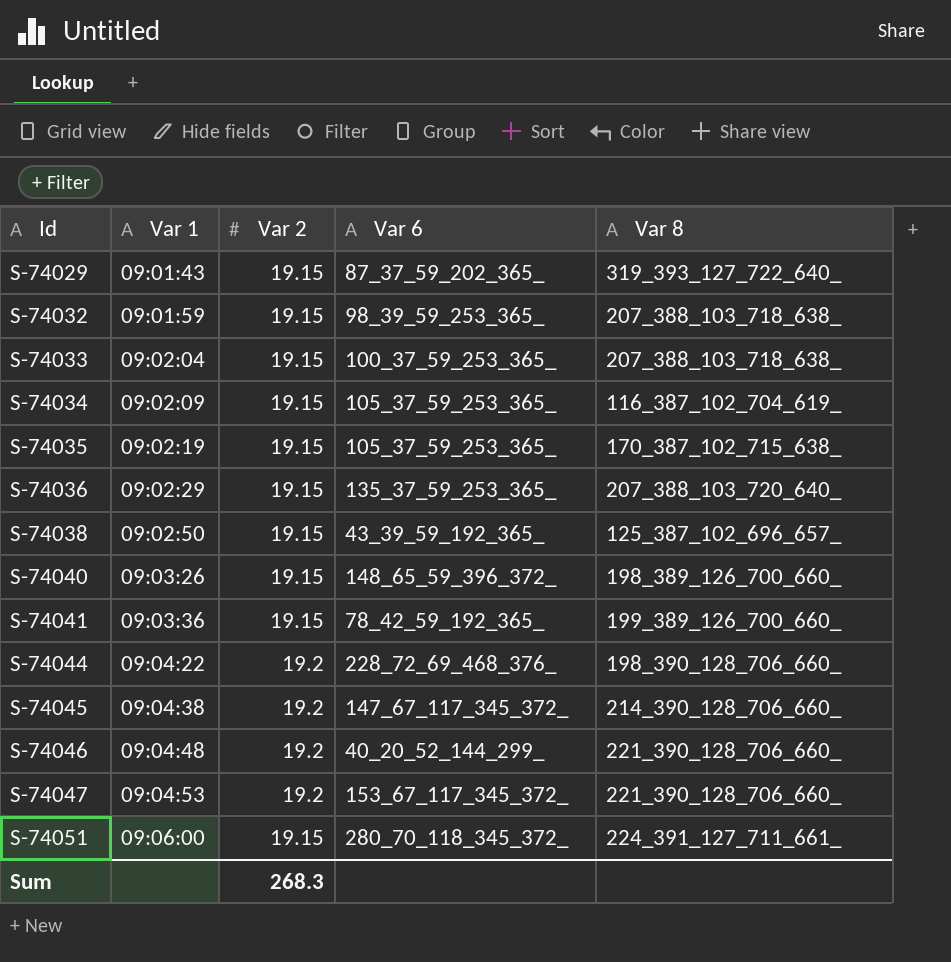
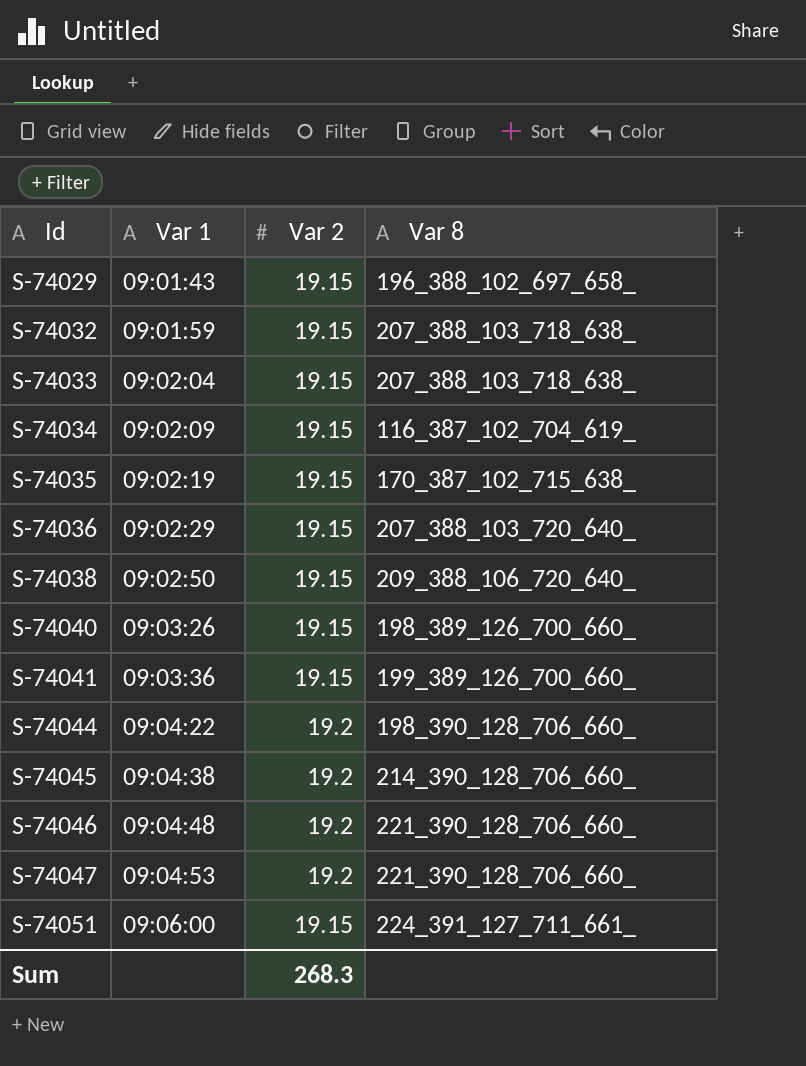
column Var 6 | position: 4 -> none
S-74029 | Var 8: 319_393_127_722_640_ -> 196_388_102_697_658_
S-74038 | Var 8: 125_387_102_696_657_ -> 209_388_106_720_640_

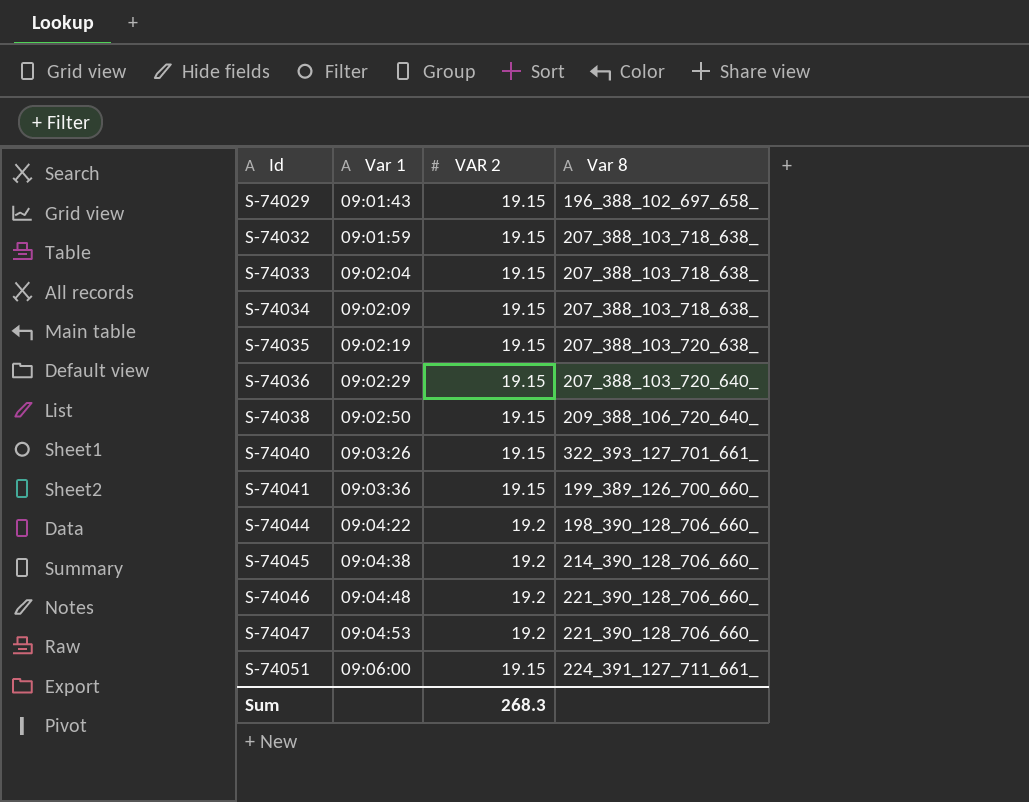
column name: Var 2 -> VAR 2
S-74034 | Var 8: 116_387_102_704_619_ -> 207_388_103_718_638_
S-74035 | Var 8: 170_387_102_715_638_ -> 207_388_103_720_638_
S-74040 | Var 8: 198_389_126_700_660_ -> 322_393_127_701_661_

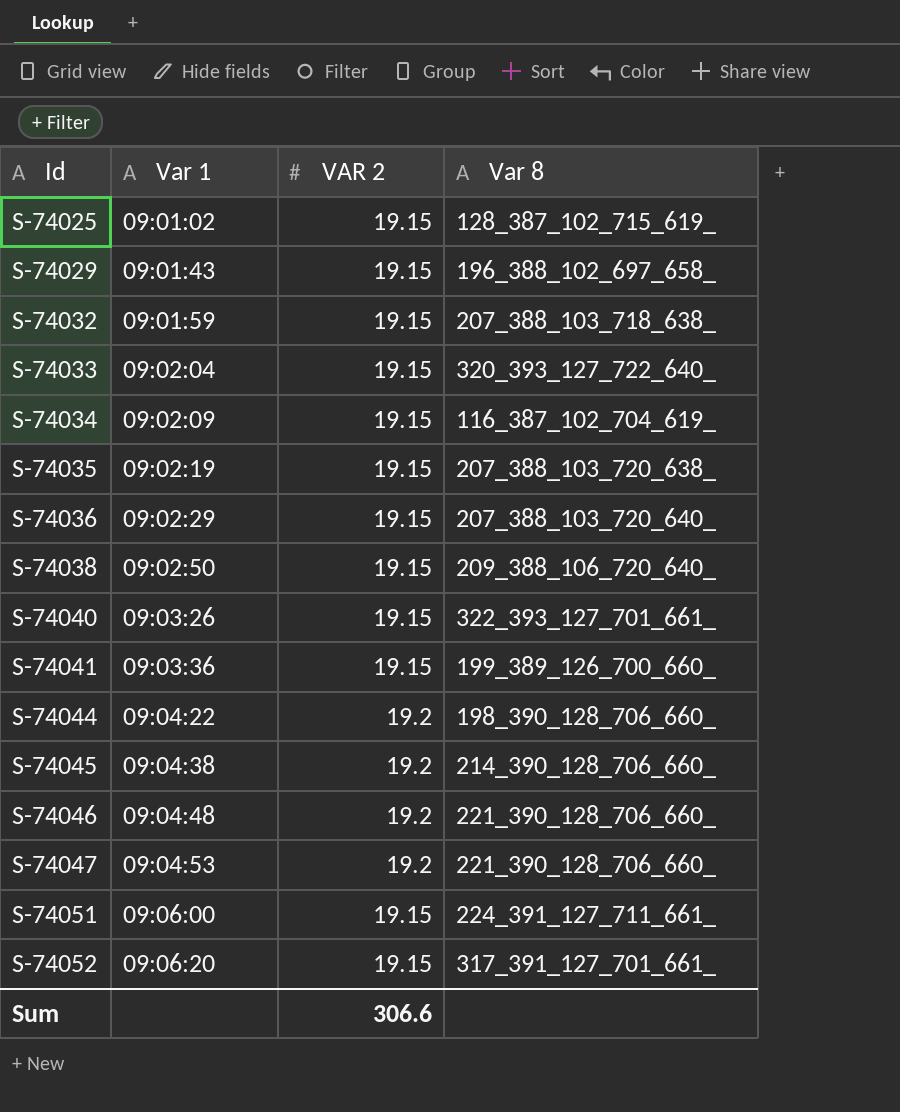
row S-74025: none -> 09:01:02 | 19.15 | 128_387_102_715_619_
S-74033 | Var 8: 207_388_103_718_638_ -> 320_393_127_722_640_
S-74034 | Var 8: 207_388_103_718_638_ -> 116_387_102_704_619_
row S-74052: none -> 09:06:20 | 19.15 | 317_391_127_701_661_
Sum | VAR 2: 268.3 -> 306.6

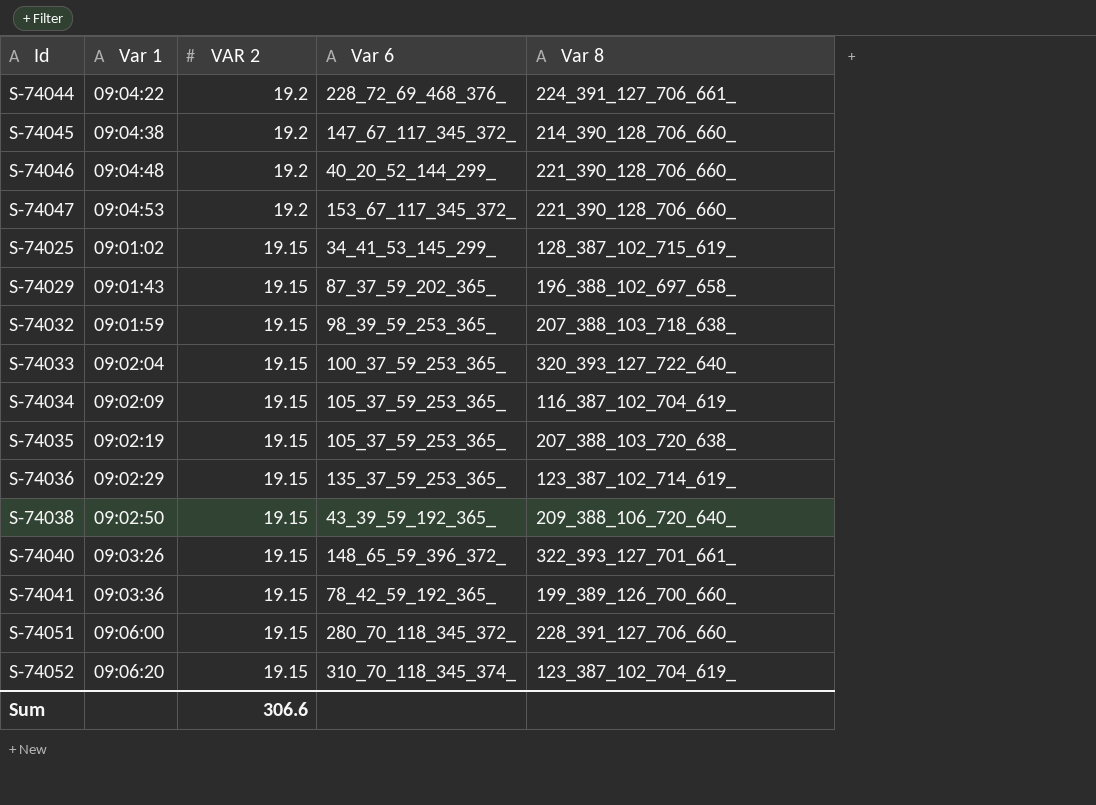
row order: Id ascending -> VAR 2 descending
column Var 6 | position: none -> 4
S-74044 | Var 8: 198_390_128_706_660_ -> 224_391_127_706_661_
S-74036 | Var 8: 207_388_103_720_640_ -> 123_387_102_714_619_
S-74051 | Var 8: 224_391_127_711_661_ -> 228_391_127_706_660_
S-74052 | Var 8: 317_391_127_701_661_ -> 123_387_102_704_619_

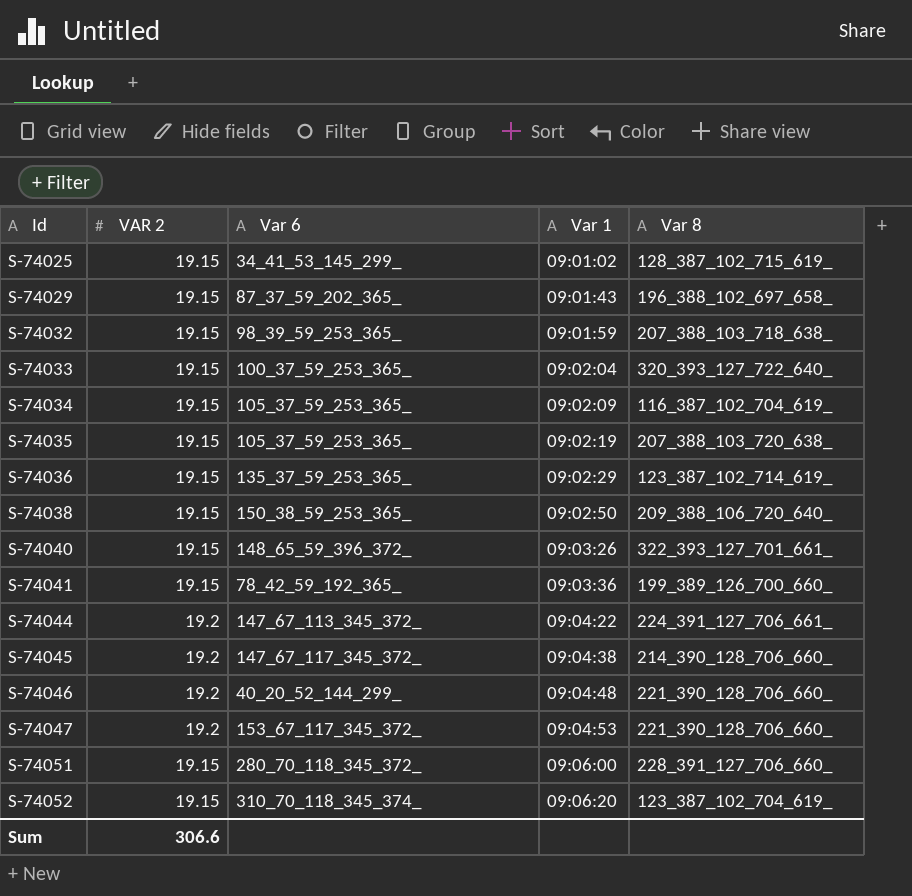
row order: VAR 2 descending -> Id ascending
column Var 1 | position: 2 -> 4
S-74038 | Var 6: 43_39_59_192_365_ -> 150_38_59_253_365_
S-74044 | Var 6: 228_72_69_468_376_ -> 147_67_113_345_372_

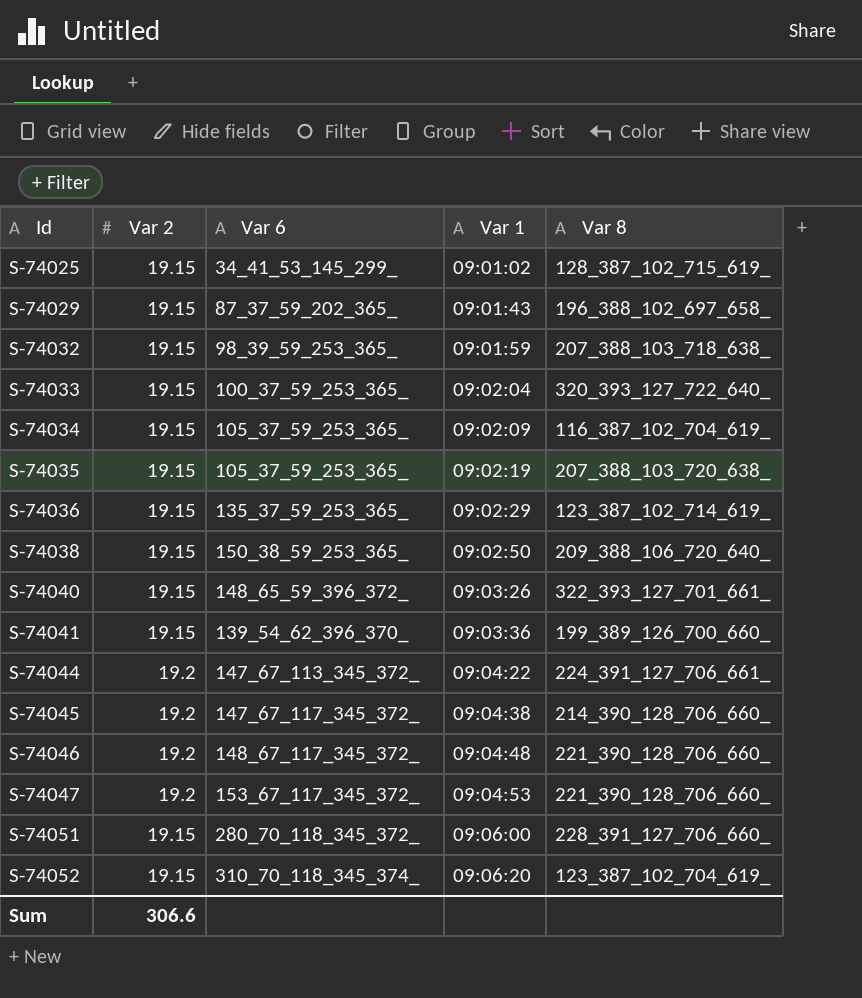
column name: VAR 2 -> Var 2
S-74041 | Var 6: 78_42_59_192_365_ -> 139_54_62_396_370_
S-74046 | Var 6: 40_20_52_144_299_ -> 148_67_117_345_372_

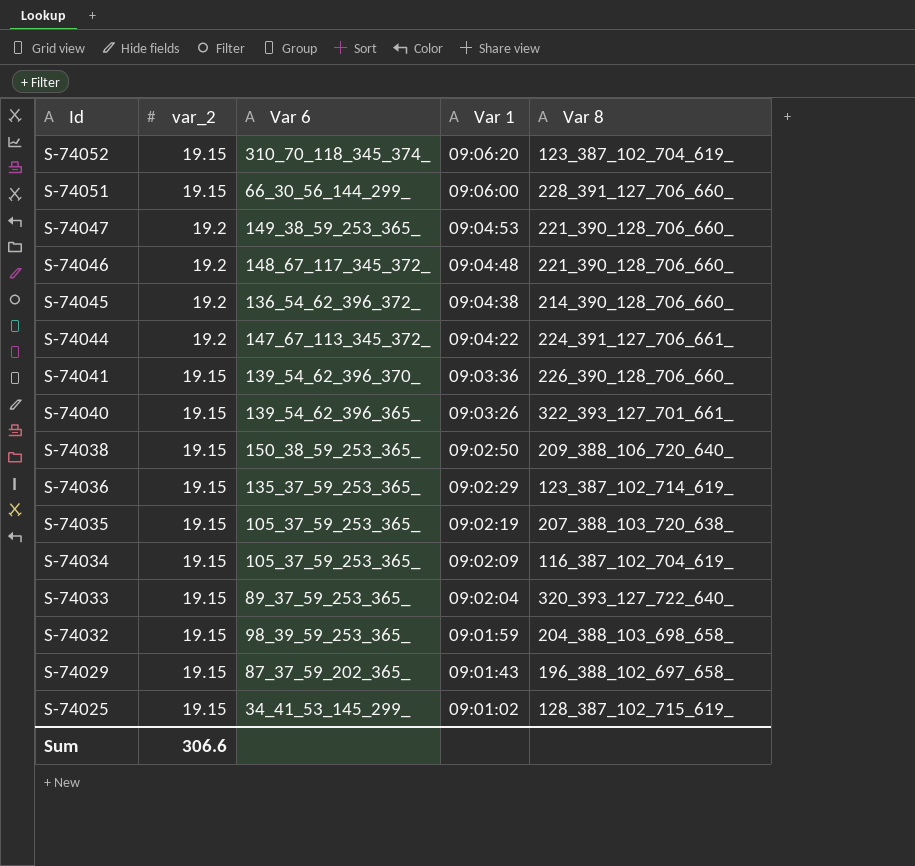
row order: Id ascending -> Id descending
column name: Var 2 -> var_2
S-74051 | Var 6: 280_70_118_345_372_ -> 66_30_56_144_299_
S-74047 | Var 6: 153_67_117_345_372_ -> 149_38_59_253_365_
S-74045 | Var 6: 147_67_117_345_372_ -> 136_54_62_396_372_
S-74041 | Var 8: 199_389_126_700_660_ -> 226_390_128_706_660_
S-74040 | Var 6: 148_65_59_396_372_ -> 139_54_62_396_365_
S-74033 | Var 6: 100_37_59_253_365_ -> 89_37_59_253_365_
S-74032 | Var 8: 207_388_103_718_638_ -> 204_388_103_698_658_

